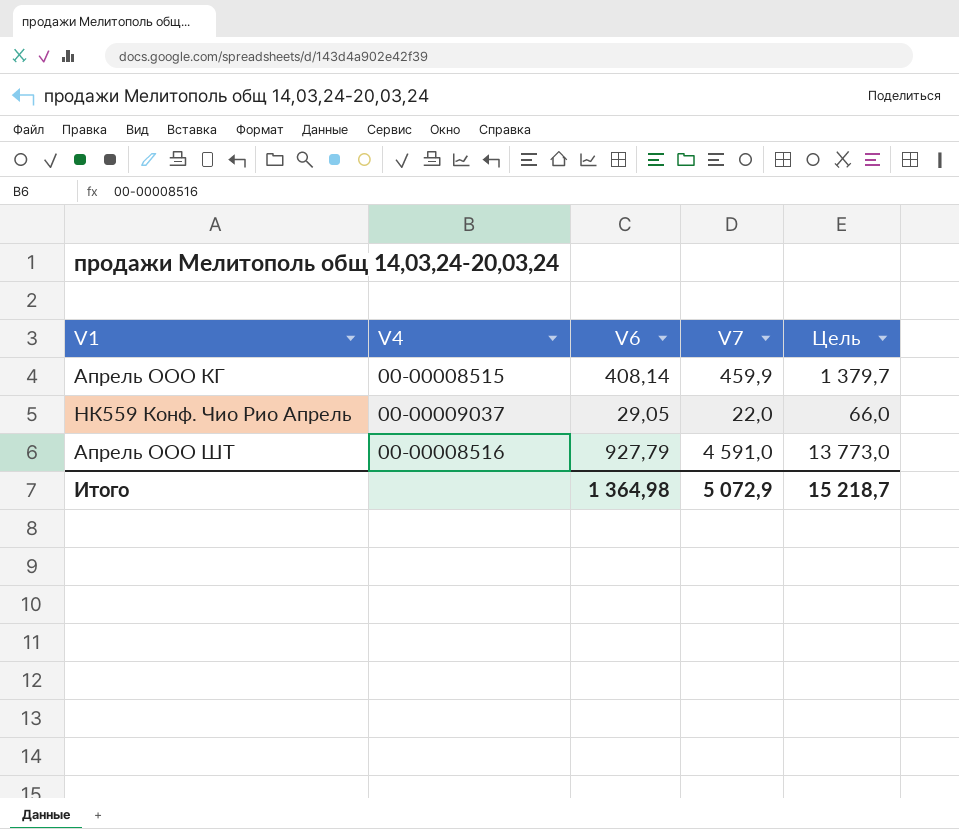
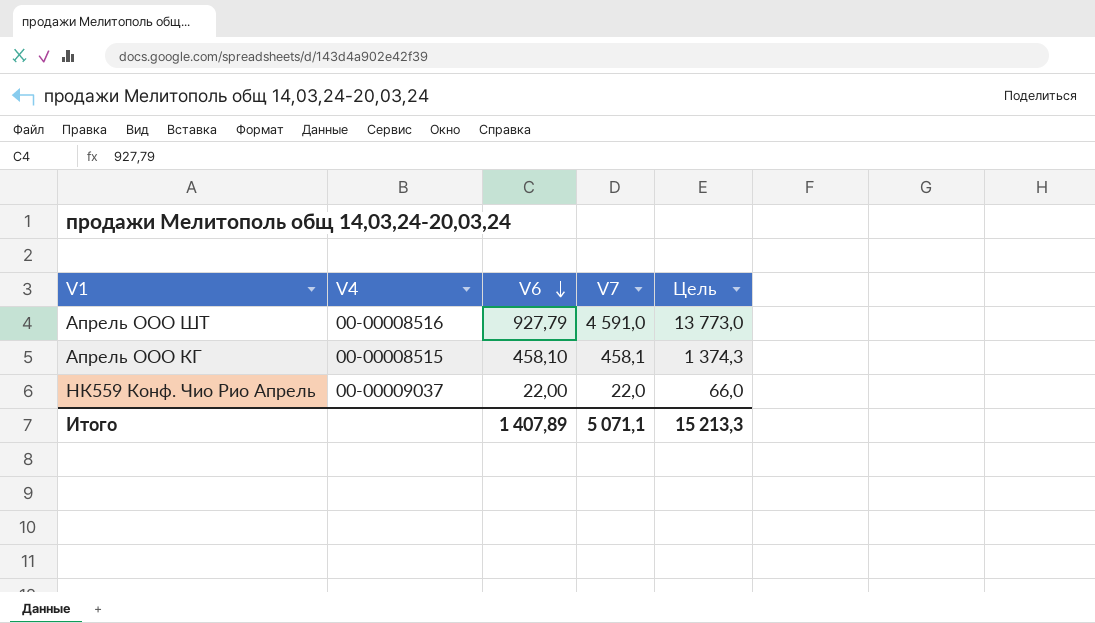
row order: none -> V6 descending
Апрель ООО КГ | V6: 408,14 -> 458,10
Апрель ООО КГ | V7: 459,9 -> 458,1
Апрель ООО КГ | Цель: 1 379,7 -> 1 374,3
НК559 Конф. Чио Рио Апрель | V6: 29,05 -> 22,00
Итого | V6: 1 364,98 -> 1 407,89
Итого | V7: 5 072,9 -> 5 071,1
Итого | Цель: 15 218,7 -> 15 213,3

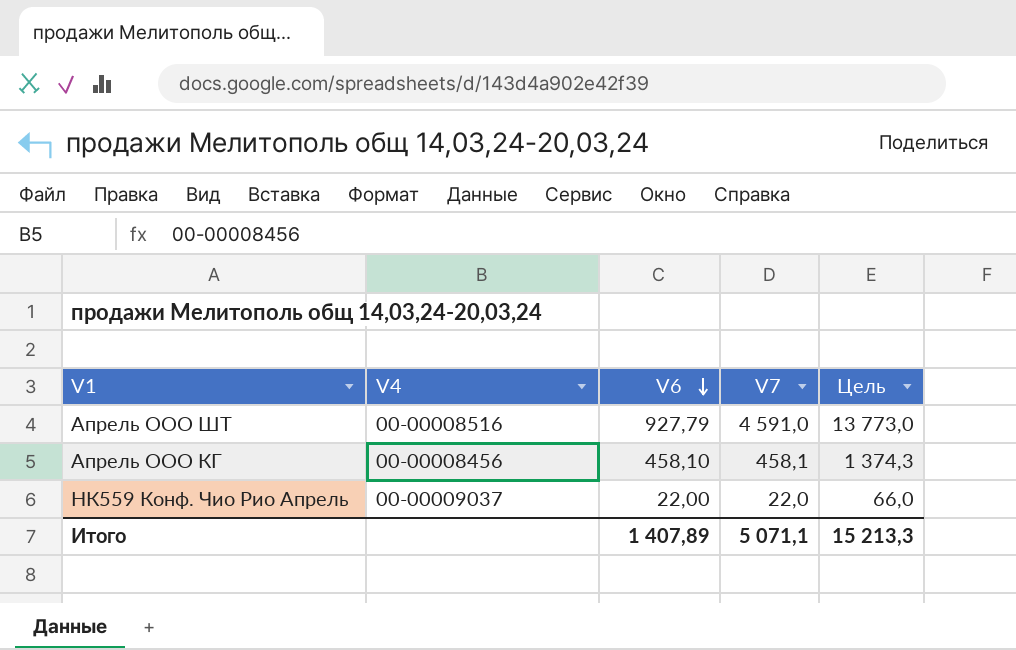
Апрель ООО КГ | V4: 00-00008515 -> 00-00008456

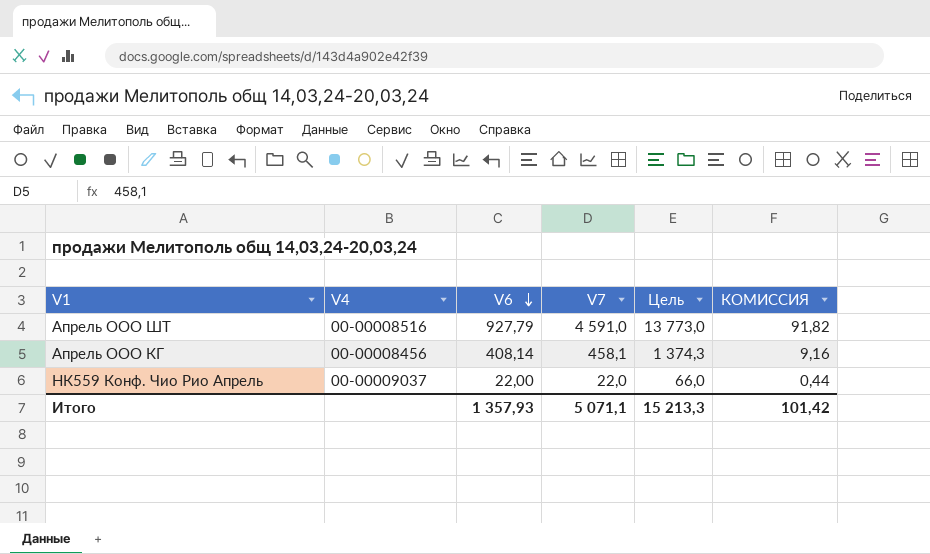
column КОМИССИЯ | formula: none -> [V7] * 0,02
Апрель ООО КГ | V6: 458,10 -> 408,14
Итого | V6: 1 407,89 -> 1 357,93

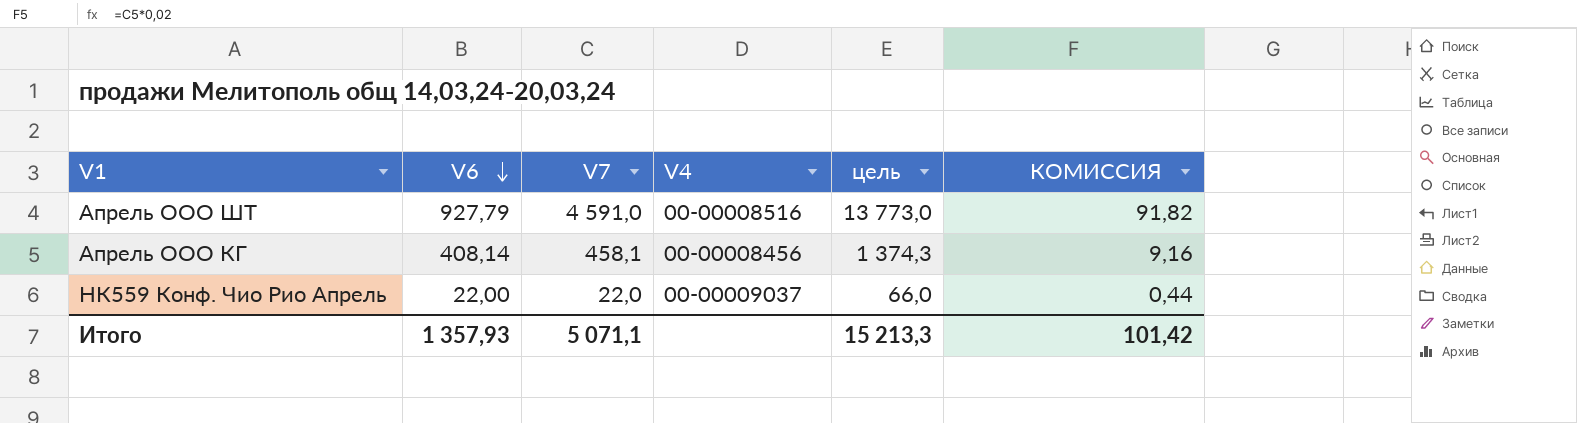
column V4 | position: 2 -> 4
column name: Цель -> цель

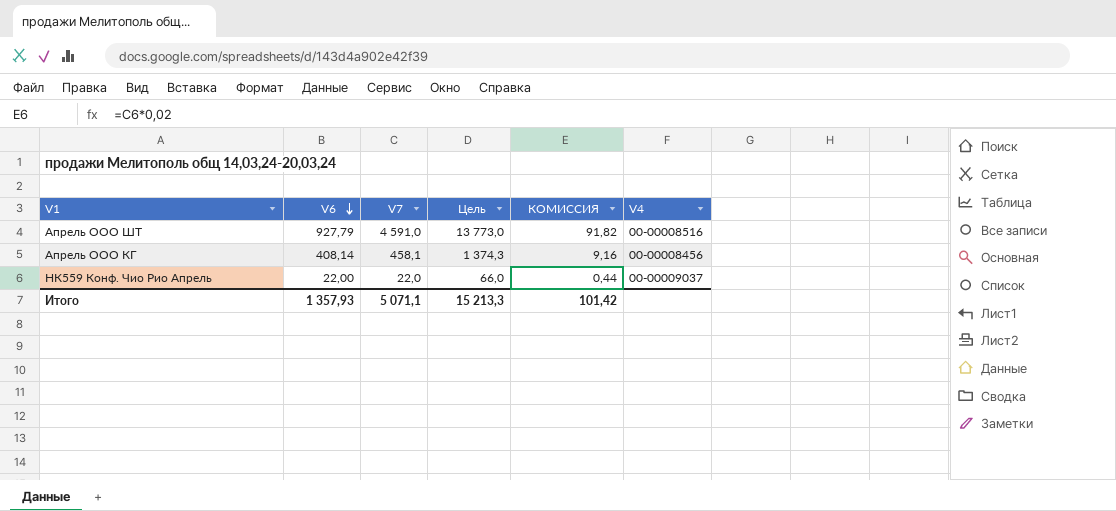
column name: цель -> Цель
column V4 | position: 4 -> 6

